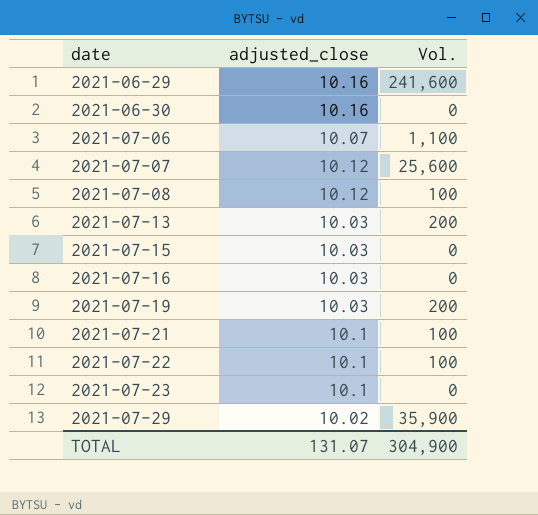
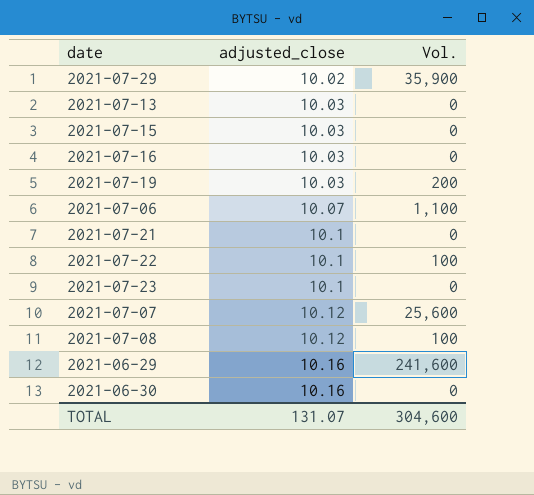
row order: date ascending -> adjusted_close ascending
2021-07-13 | Vol.: 200 -> 0
2021-07-21 | Vol.: 100 -> 0
TOTAL | Vol.: 304,900 -> 304,600

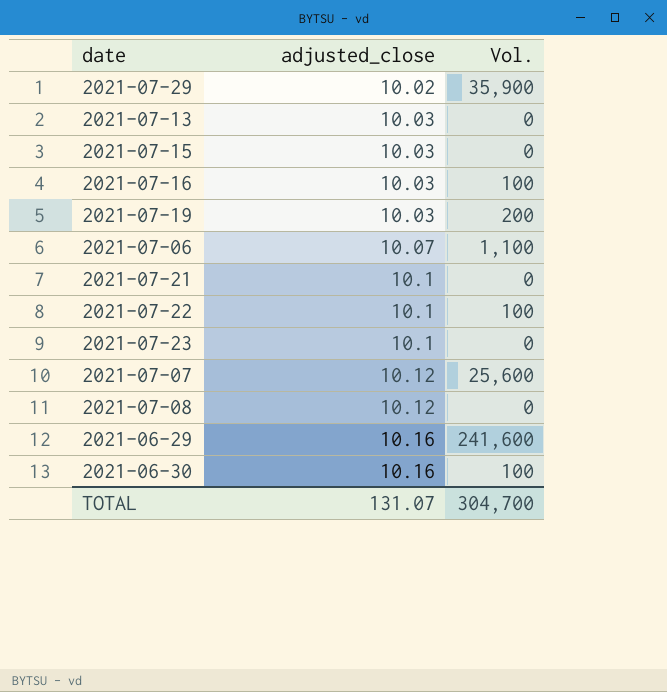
2021-07-16 | Vol.: 0 -> 100
2021-07-08 | Vol.: 100 -> 0
2021-06-30 | Vol.: 0 -> 100
TOTAL | Vol.: 304,600 -> 304,700

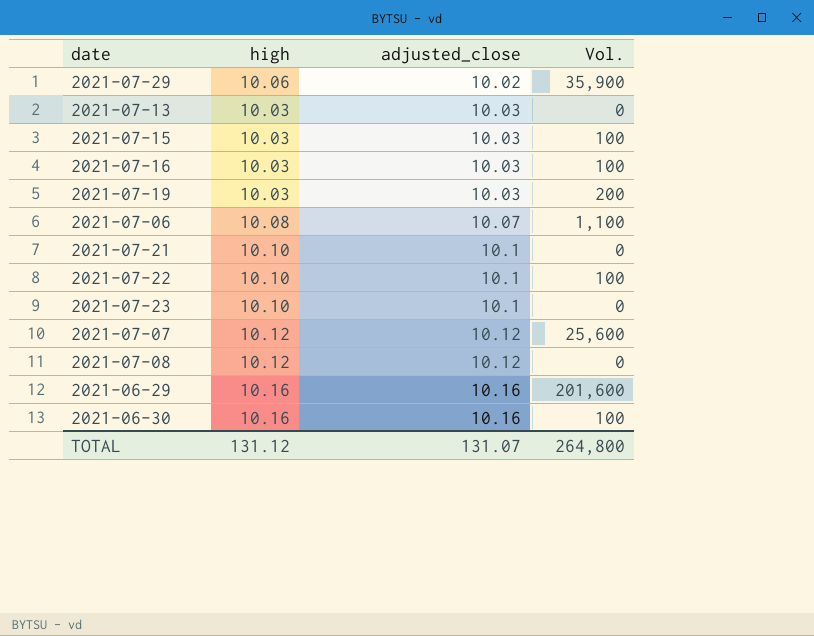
column high | position: none -> 2
2021-07-15 | Vol.: 0 -> 100
2021-06-29 | Vol.: 241,600 -> 201,600
TOTAL | Vol.: 304,700 -> 264,800

